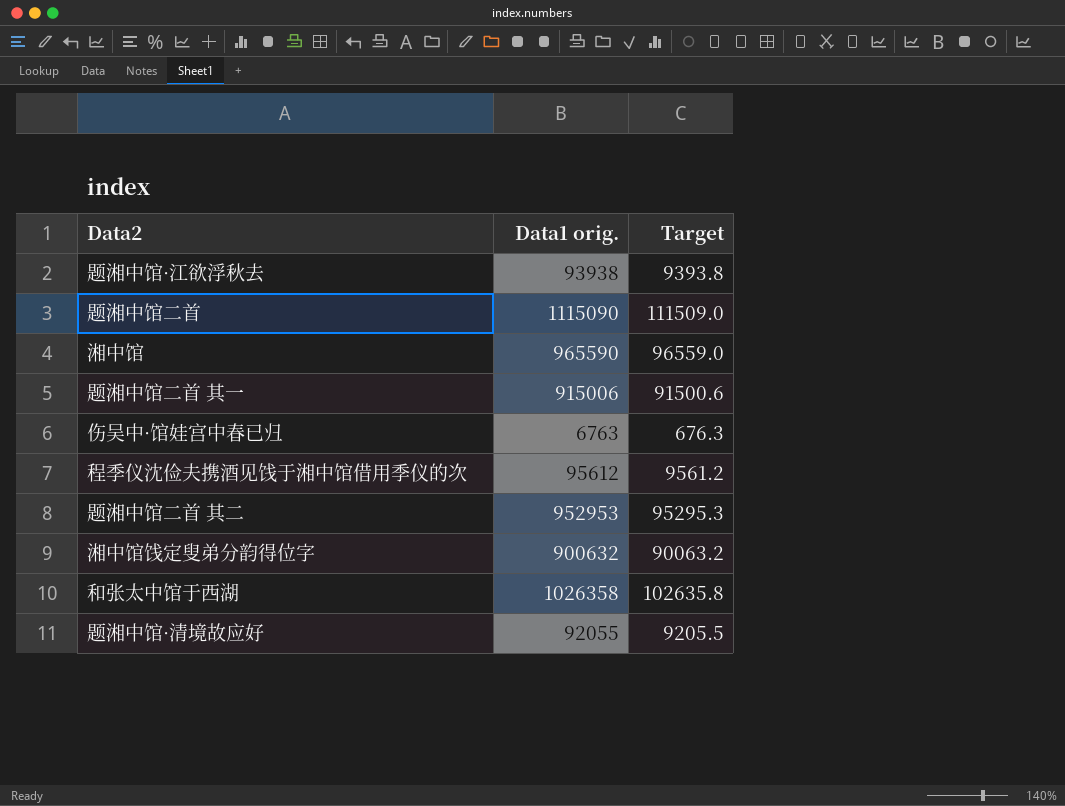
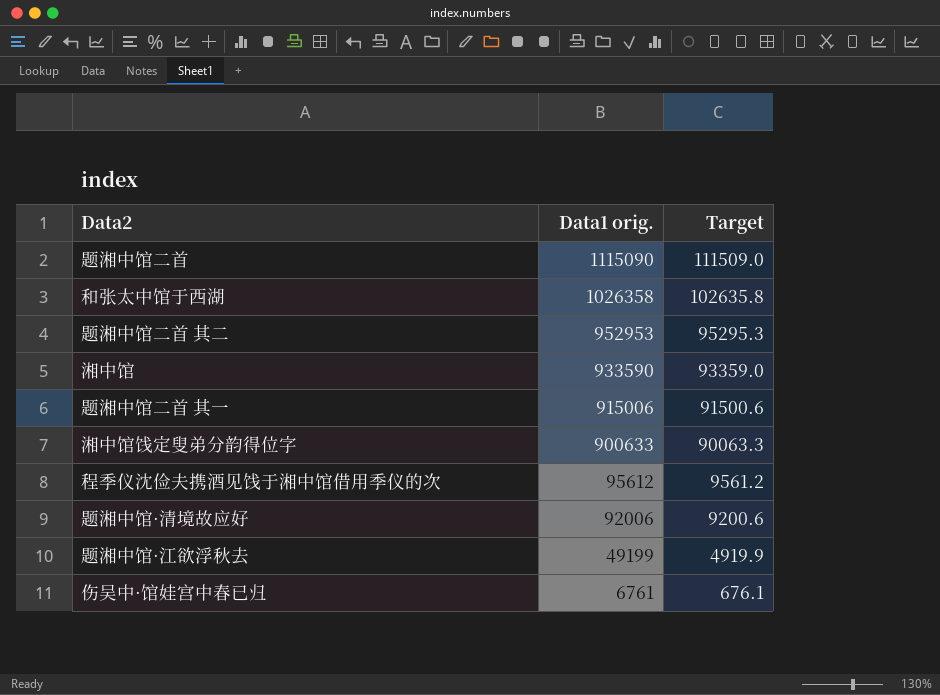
row order: none -> Data1 orig. descending
湘中馆 | Data1 orig.: 965590 -> 933590
湘中馆 | Target: 96559.0 -> 93359.0
湘中馆饯定叟弟分韵得位字 | Data1 orig.: 900632 -> 900633
湘中馆饯定叟弟分韵得位字 | Target: 90063.2 -> 90063.3
题湘中馆·清境故应好 | Data1 orig.: 92055 -> 92006
题湘中馆·清境故应好 | Target: 9205.5 -> 9200.6
题湘中馆·江欲浮秋去 | Data1 orig.: 93938 -> 49199
题湘中馆·江欲浮秋去 | Target: 9393.8 -> 4919.9
伤吴中·馆娃宫中春已归 | Data1 orig.: 6763 -> 6761
伤吴中·馆娃宫中春已归 | Target: 676.3 -> 676.1

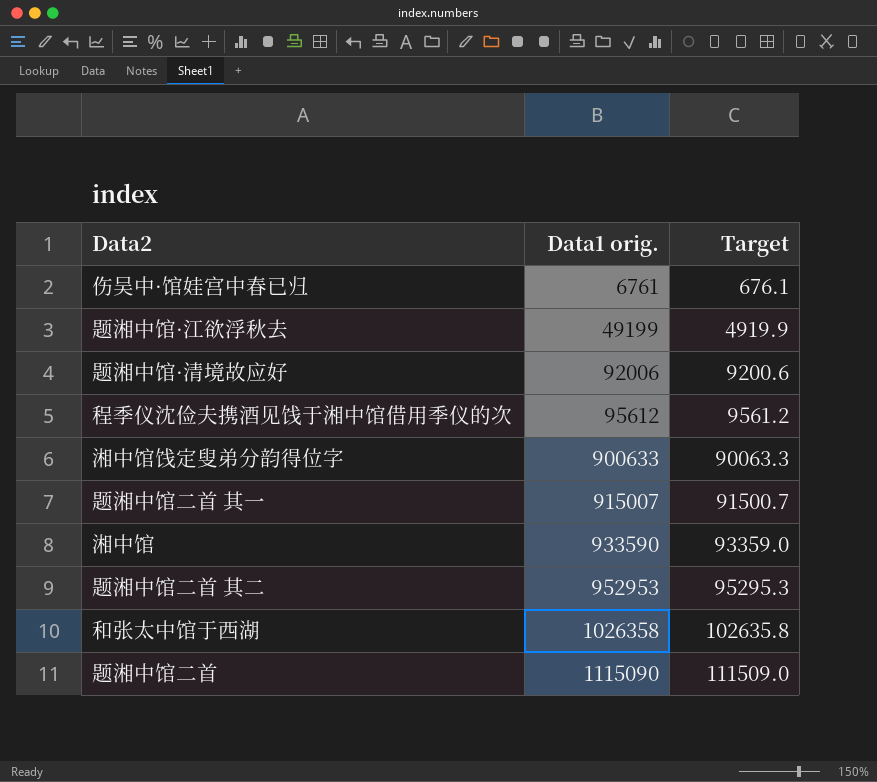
row order: Data1 orig. descending -> Data1 orig. ascending
题湘中馆二首 其一 | Data1 orig.: 915006 -> 915007
题湘中馆二首 其一 | Target: 91500.6 -> 91500.7

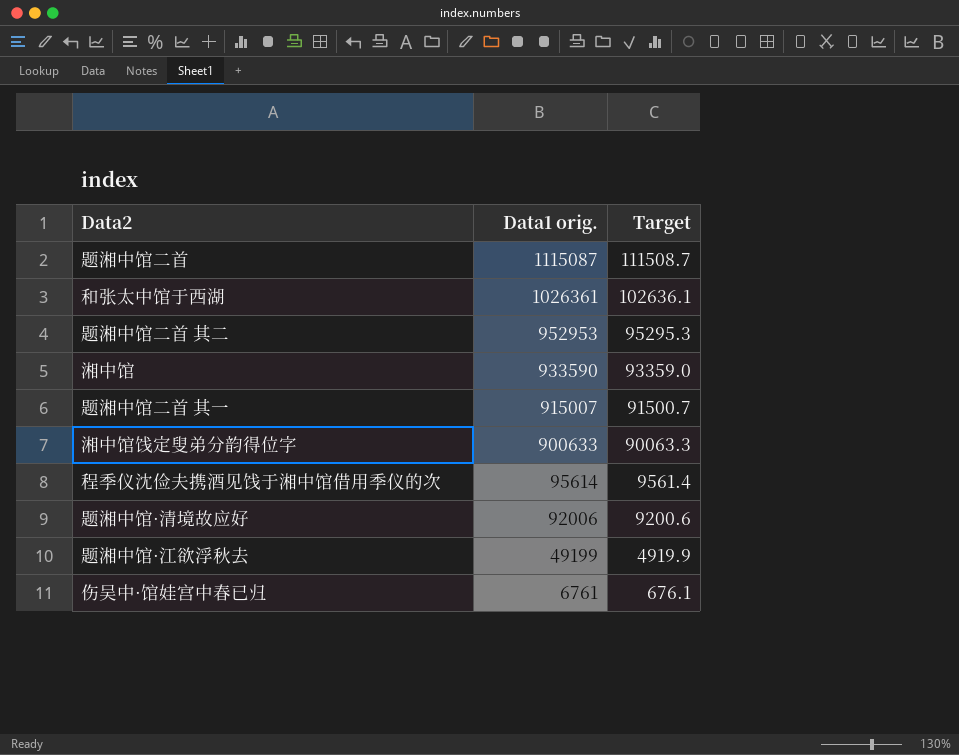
row order: Data1 orig. ascending -> Data1 orig. descending
题湘中馆二首 | Data1 orig.: 1115090 -> 1115087
题湘中馆二首 | Target: 111509.0 -> 111508.7
和张太中馆于西湖 | Data1 orig.: 1026358 -> 1026361
和张太中馆于西湖 | Target: 102635.8 -> 102636.1
程季仪沈俭夫携酒见饯于湘中馆借用季仪的次 | Data1 orig.: 95612 -> 95614
程季仪沈俭夫携酒见饯于湘中馆借用季仪的次 | Target: 9561.2 -> 9561.4

